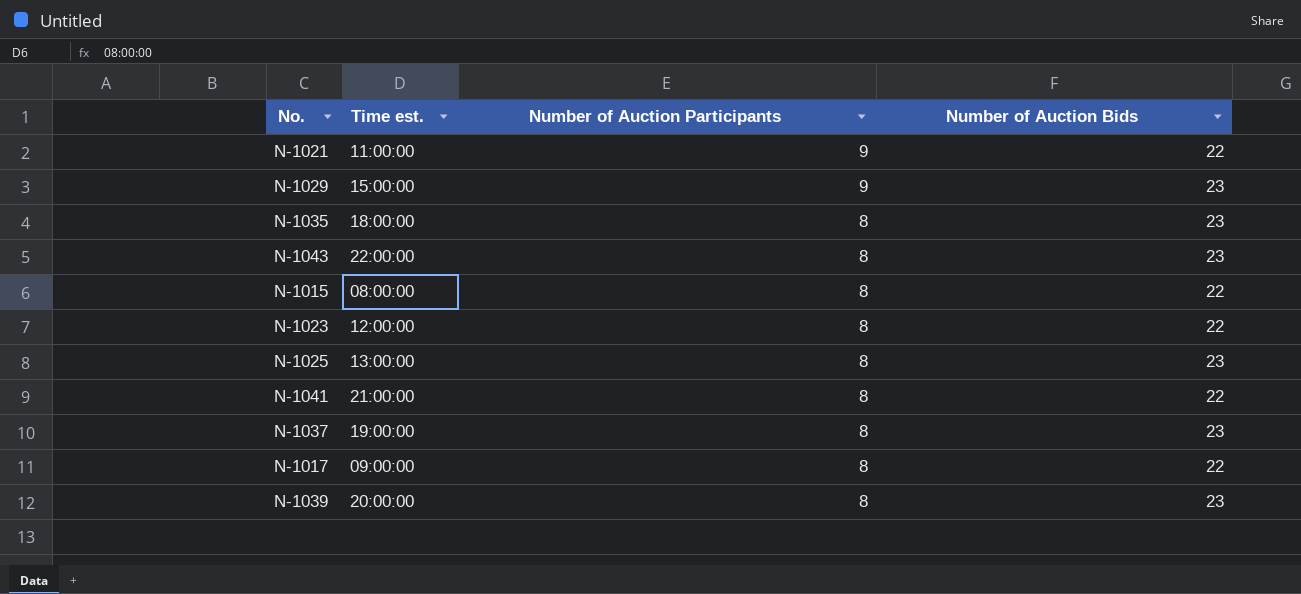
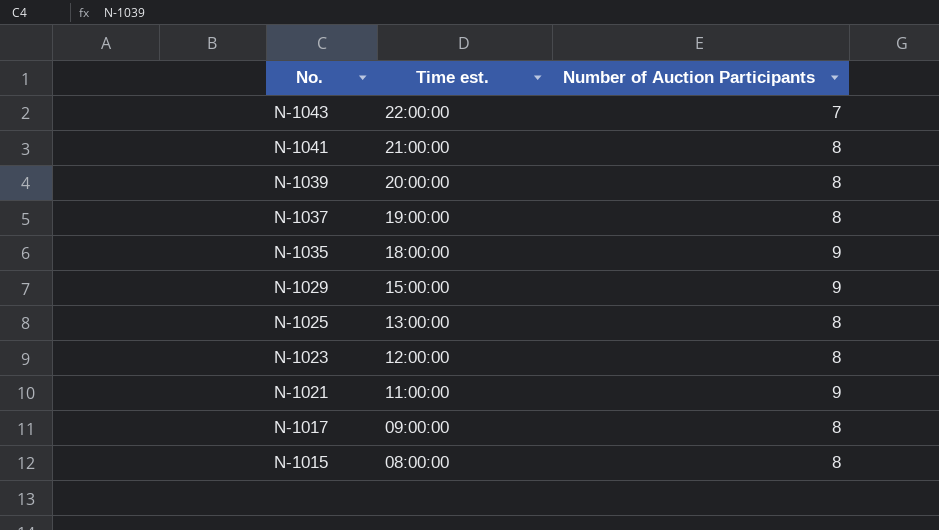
row order: Number of Auction Participants descending -> No. descending
column Number of Auction Bids | position: 4 -> none
N-1043 | Number of Auction Participants: 8 -> 7
N-1035 | Number of Auction Participants: 8 -> 9

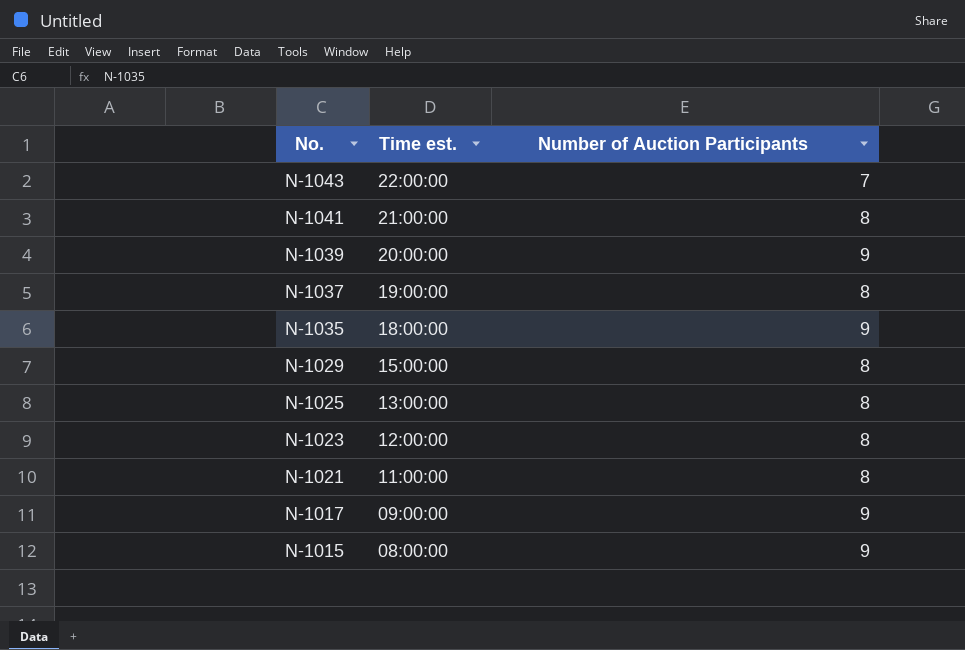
N-1039 | Number of Auction Participants: 8 -> 9
N-1029 | Number of Auction Participants: 9 -> 8
N-1021 | Number of Auction Participants: 9 -> 8
N-1017 | Number of Auction Participants: 8 -> 9
N-1015 | Number of Auction Participants: 8 -> 9

